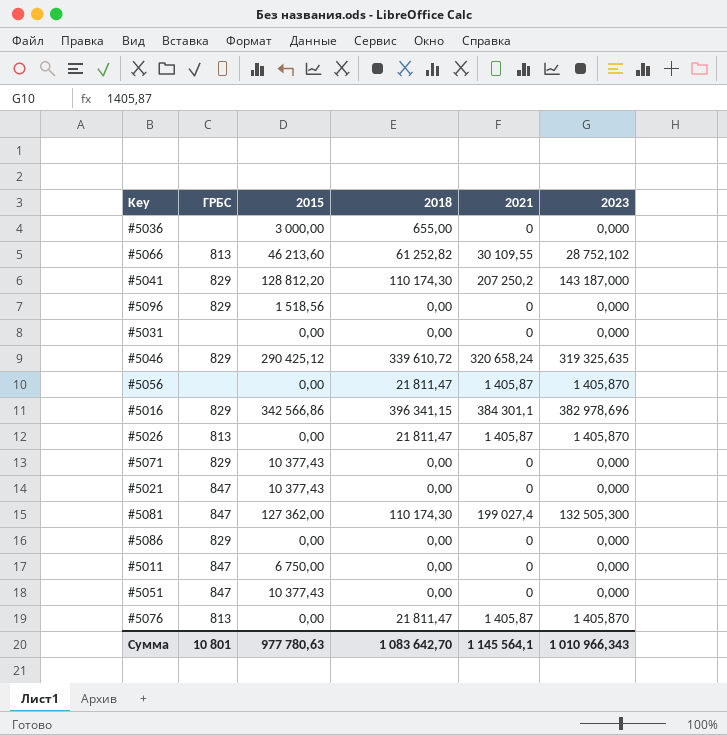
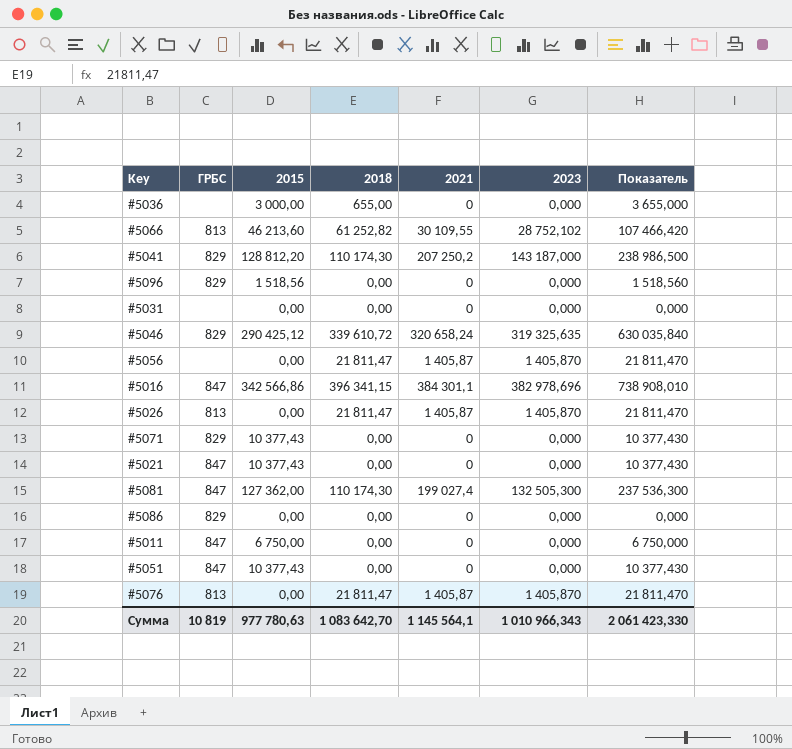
column Показатель | formula: none -> [2015] + [2018]
#5016 | ГРБС: 829 -> 847
Сумма | ГРБС: 10 801 -> 10 819

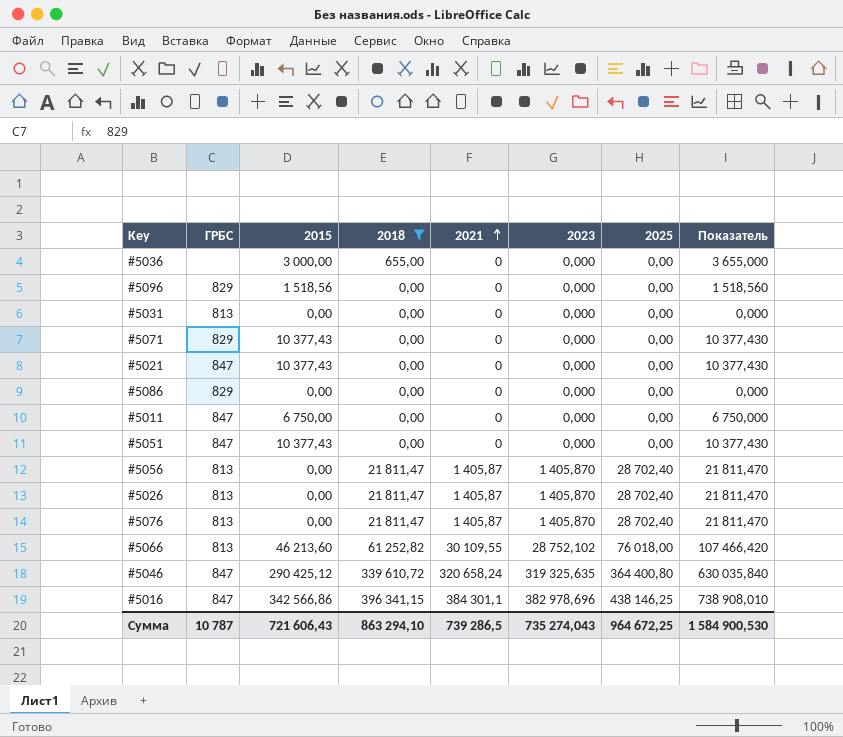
filter: none -> 2018 != 110 174,30
row order: none -> 2021 ascending
column 2025 | position: none -> 7
#5031 | ГРБС: none -> 813
#5056 | ГРБС: none -> 813
#5046 | ГРБС: 829 -> 847
Сумма | ГРБС: 10 819 -> 10 787
Сумма | 2015: 977 780,63 -> 721 606,43
Сумма | 2018: 1 083 642,70 -> 863 294,10
Сумма | 2021: 1 145 564,1 -> 739 286,5
Сумма | 2023: 1 010 966,343 -> 735 274,043
Сумма | Показатель: 2 061 423,330 -> 1 584 900,530

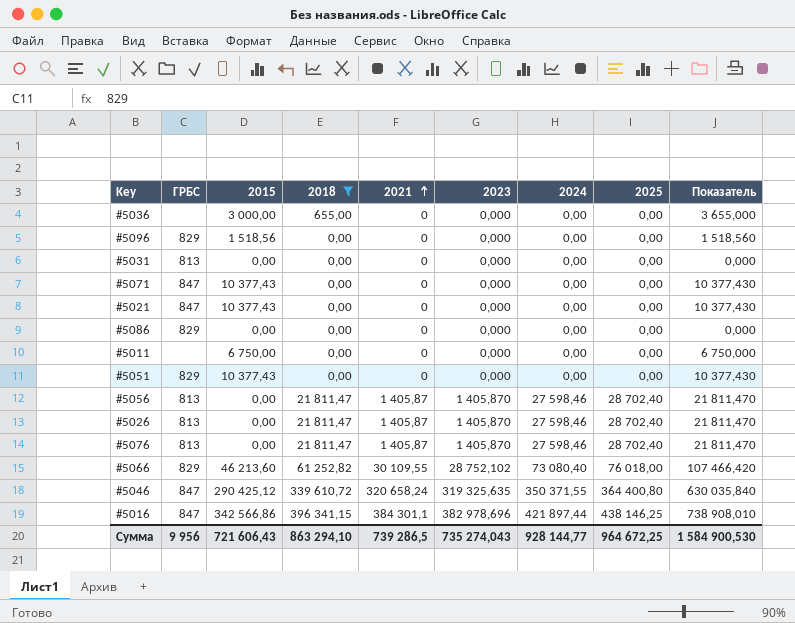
column 2024 | position: none -> 7
#5071 | ГРБС: 829 -> 847
#5011 | ГРБС: 847 -> none
#5051 | ГРБС: 847 -> 829
#5066 | ГРБС: 813 -> 829
Сумма | ГРБС: 10 787 -> 9 956

